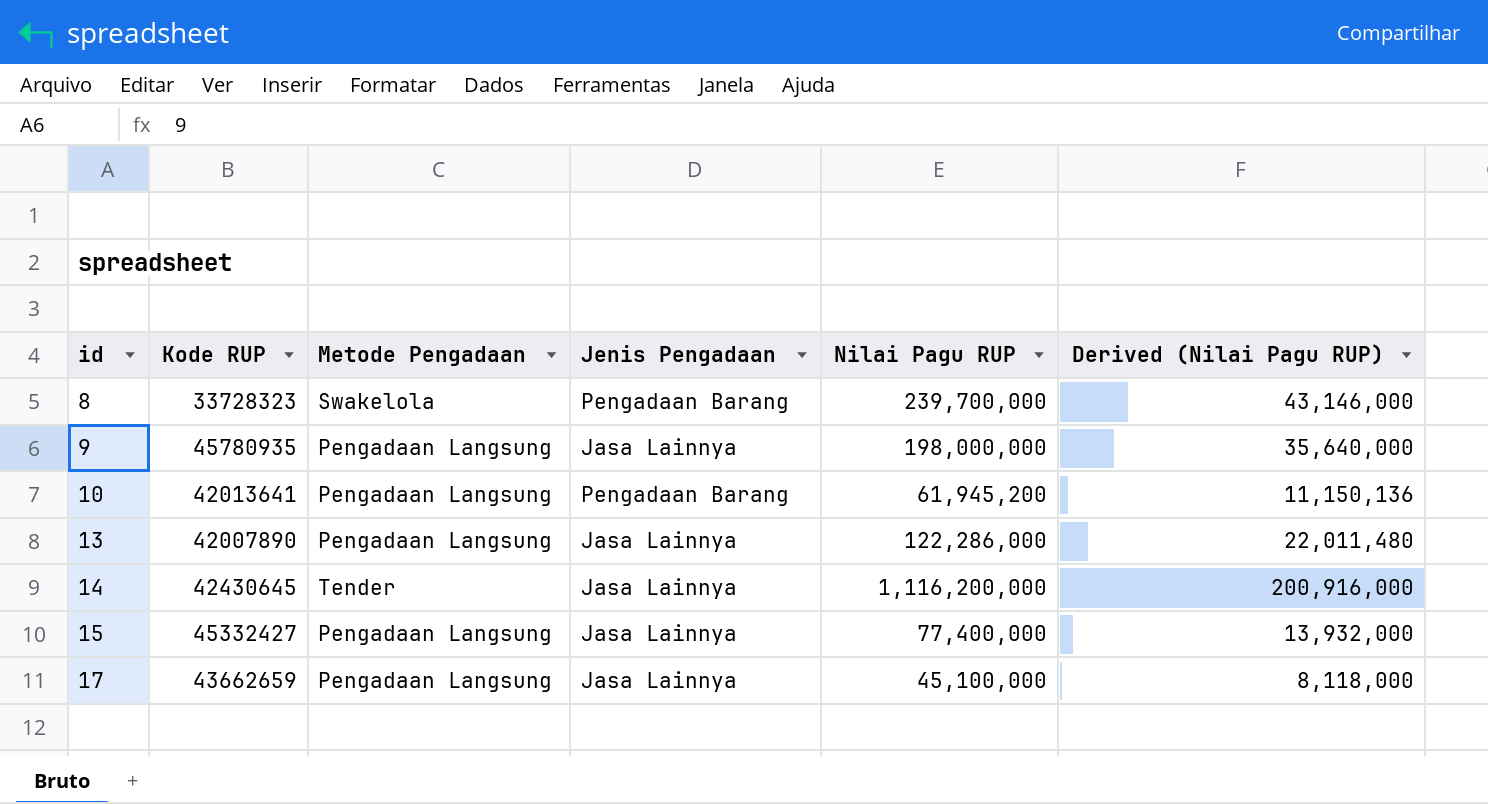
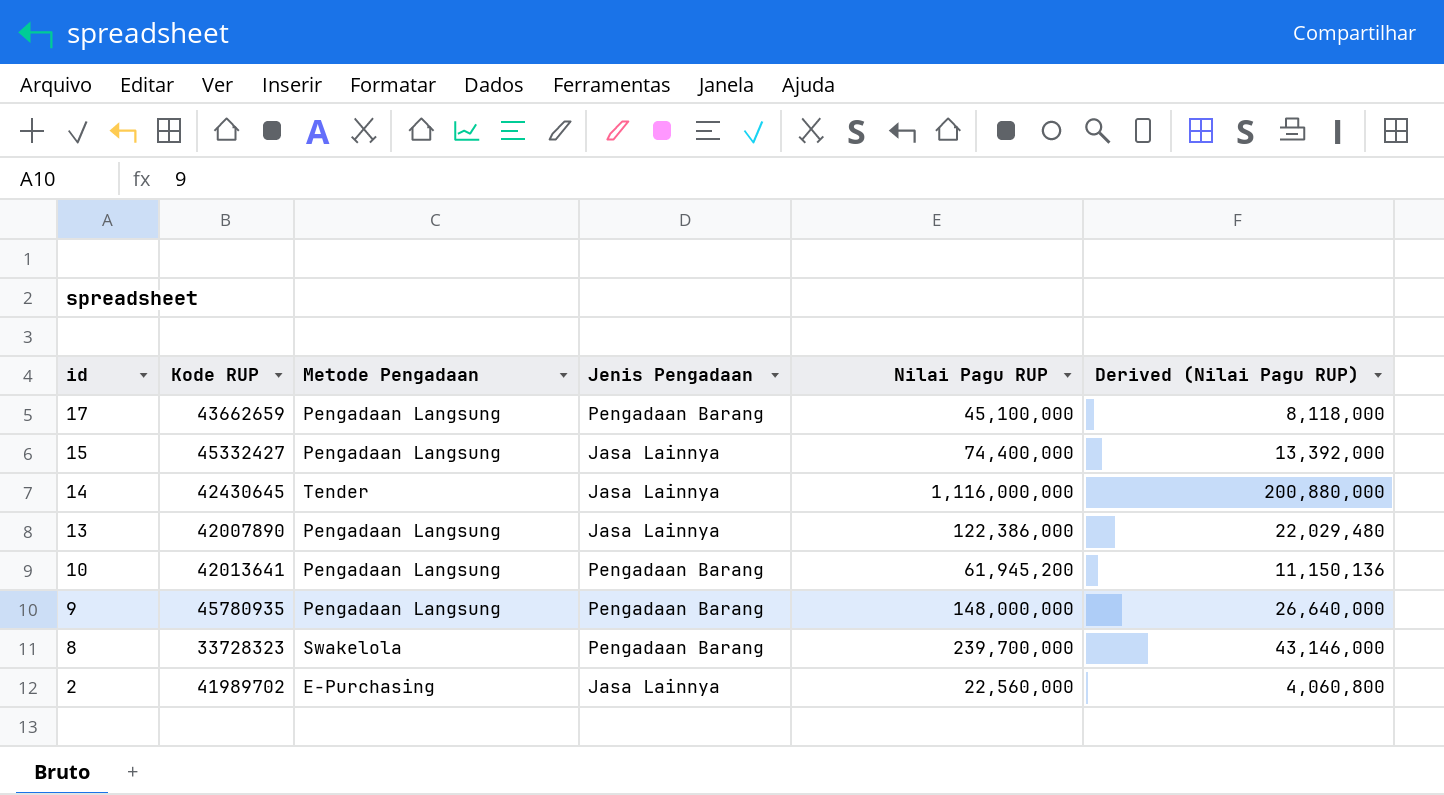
row order: id ascending -> id descending
17 | Jenis Pengadaan: Jasa Lainnya -> Pengadaan Barang
15 | Nilai Pagu RUP: 77,400,000 -> 74,400,000
15 | Derived (Nilai Pagu RUP): 13,932,000 -> 13,392,000
14 | Nilai Pagu RUP: 1,116,200,000 -> 1,116,000,000
14 | Derived (Nilai Pagu RUP): 200,916,000 -> 200,880,000
13 | Nilai Pagu RUP: 122,286,000 -> 122,386,000
13 | Derived (Nilai Pagu RUP): 22,011,480 -> 22,029,480
9 | Jenis Pengadaan: Jasa Lainnya -> Pengadaan Barang
9 | Nilai Pagu RUP: 198,000,000 -> 148,000,000
9 | Derived (Nilai Pagu RUP): 35,640,000 -> 26,640,000
row 2: none -> 41989702 | E-Purchasing | Jasa Lainnya | 22,560,000 | 4,060,800

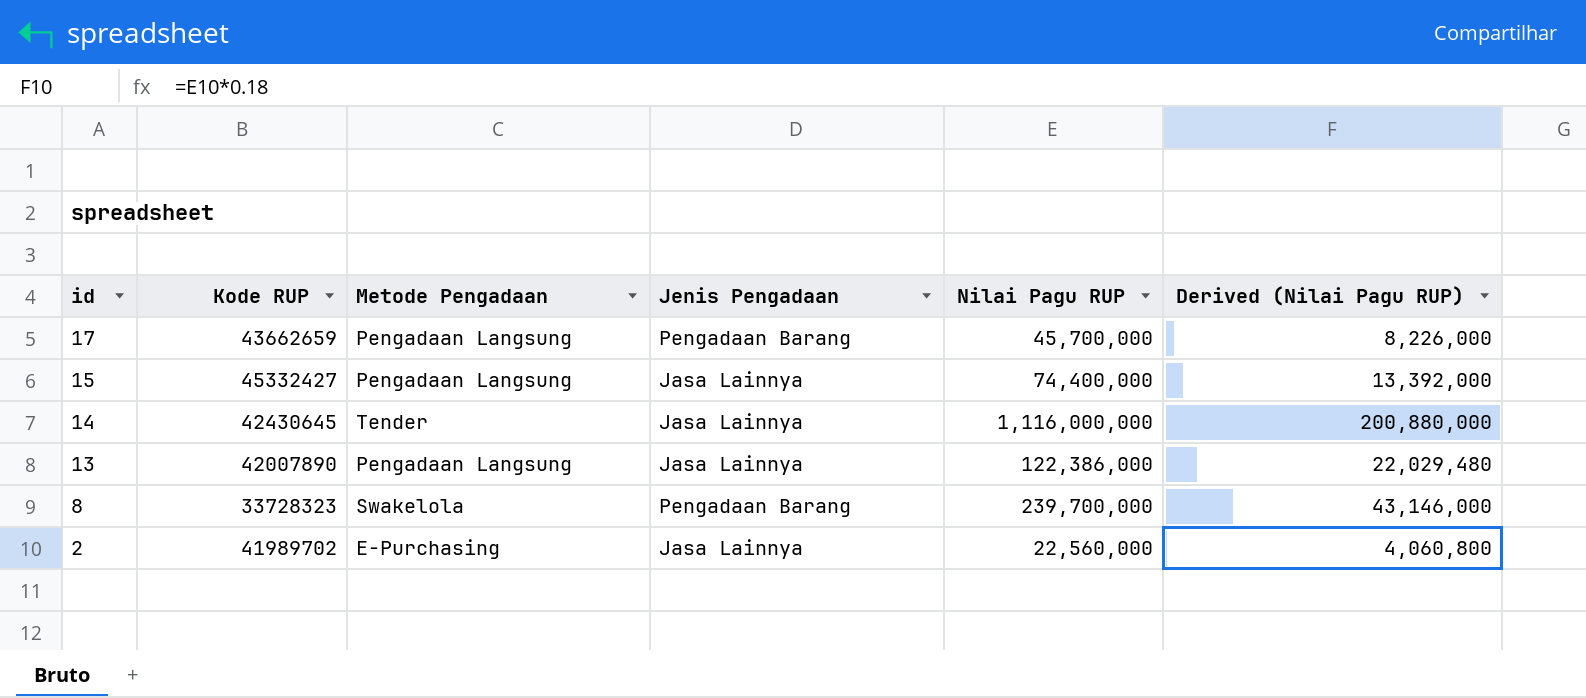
row 10: 42013641 | Pengadaan Langsung | Pengadaan Barang | 61,945,200 | 11,150,136 -> none
row 9: 45780935 | Pengadaan Langsung | Pengadaan Barang | 148,000,000 | 26,640,000 -> none
17 | Nilai Pagu RUP: 45,100,000 -> 45,700,000
17 | Derived (Nilai Pagu RUP): 8,118,000 -> 8,226,000

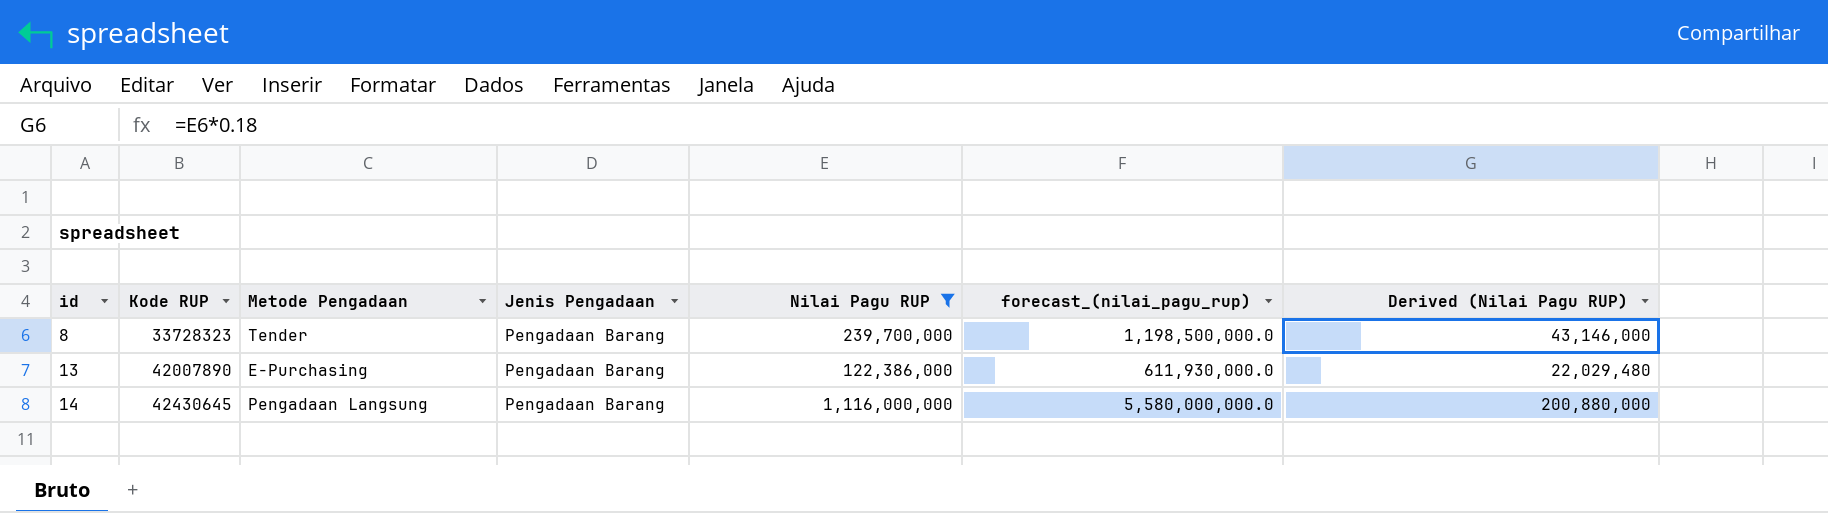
filter: none -> Nilai Pagu RUP >= 122,386,000
row order: id descending -> id ascending
column forecast_(nilai_pagu_rup) | formula: none -> [Nilai Pagu RUP] * 5
8 | Metode Pengadaan: Swakelola -> Tender
13 | Metode Pengadaan: Pengadaan Langsung -> E-Purchasing
13 | Jenis Pengadaan: Jasa Lainnya -> Pengadaan Barang
14 | Metode Pengadaan: Tender -> Pengadaan Langsung
14 | Jenis Pengadaan: Jasa Lainnya -> Pengadaan Barang

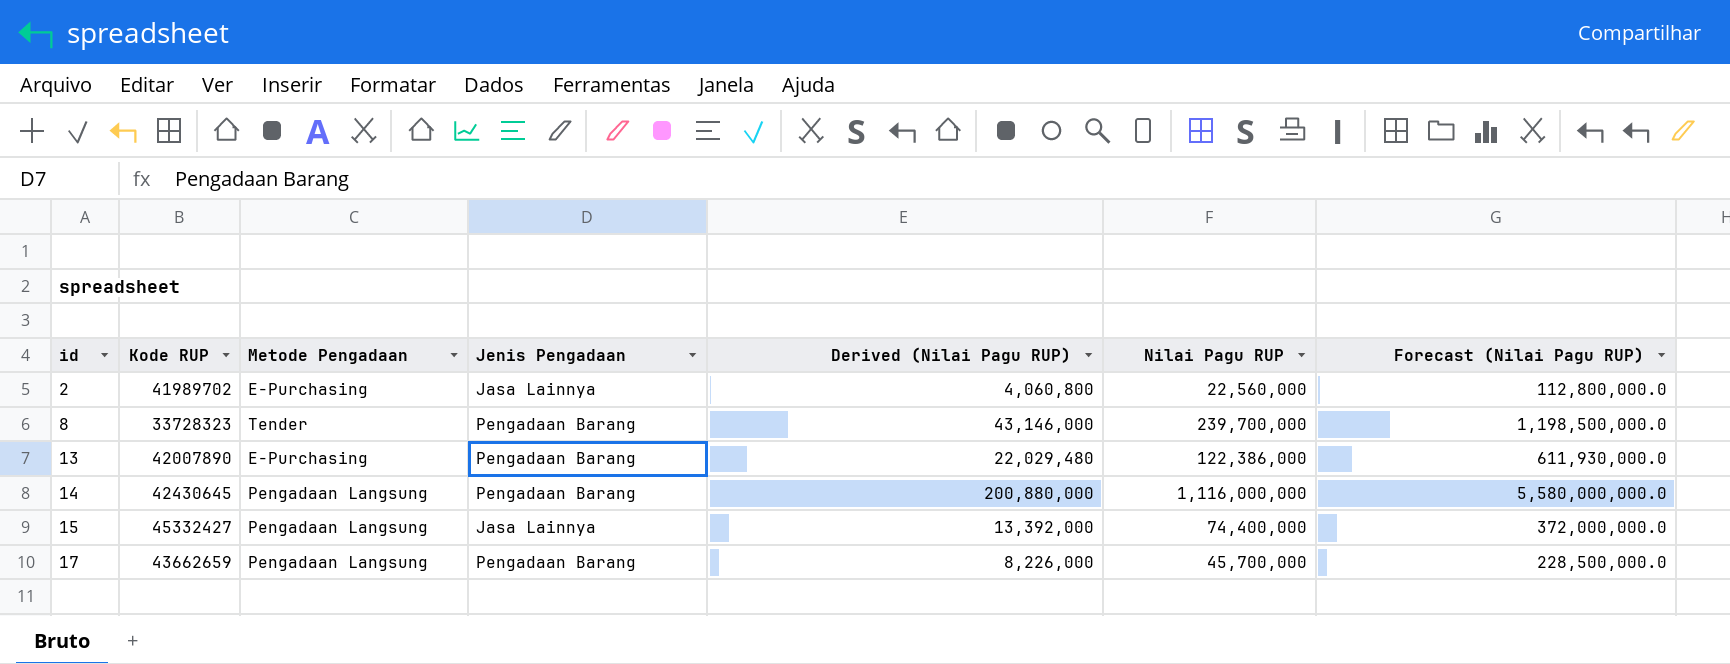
filter: Nilai Pagu RUP >= 122,386,000 -> none
column Derived (Nilai Pagu RUP) | position: 7 -> 5
column name: forecast_(nilai_pagu_rup) -> Forecast (Nilai Pagu RUP)

